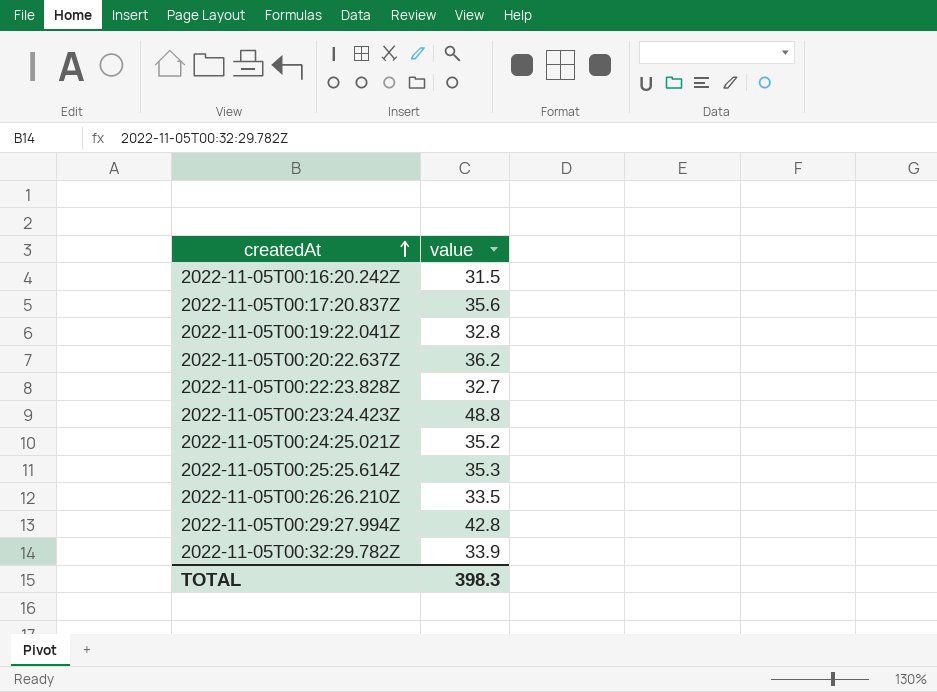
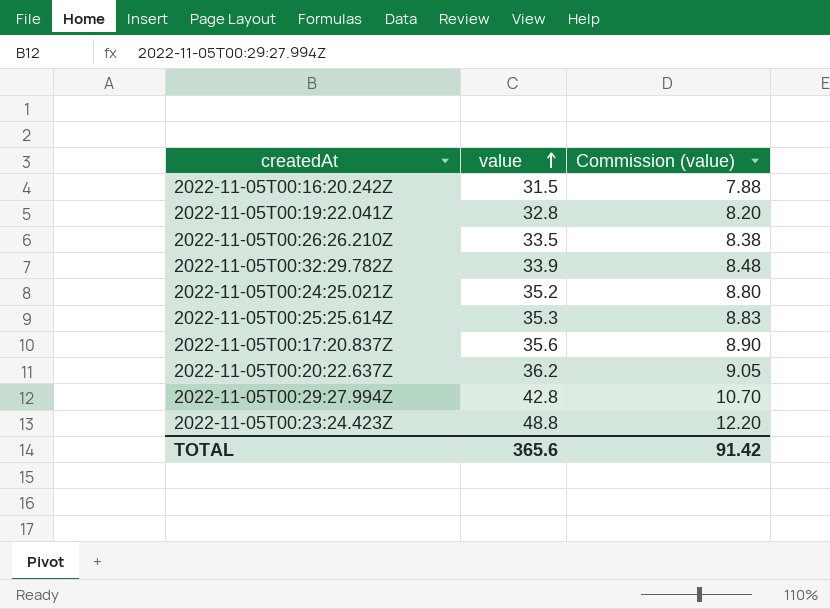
row order: createdAt ascending -> value ascending
column Commission (value) | formula: none -> [value] * 0.25
row 2022-11-05T00:22:23.828Z: 32.7 -> none
TOTAL | value: 398.3 -> 365.6

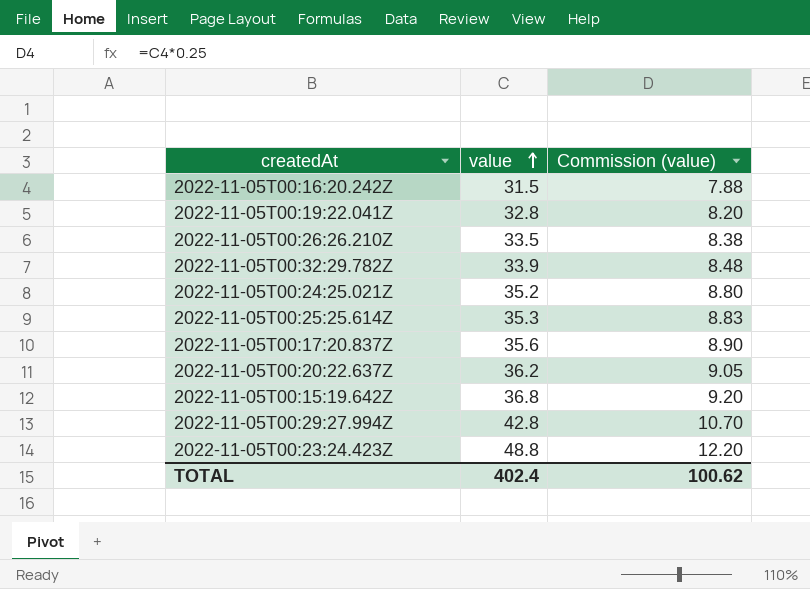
row 2022-11-05T00:15:19.642Z: none -> 36.8 | 9.20
TOTAL | value: 365.6 -> 402.4
TOTAL | Commission (value): 91.42 -> 100.62

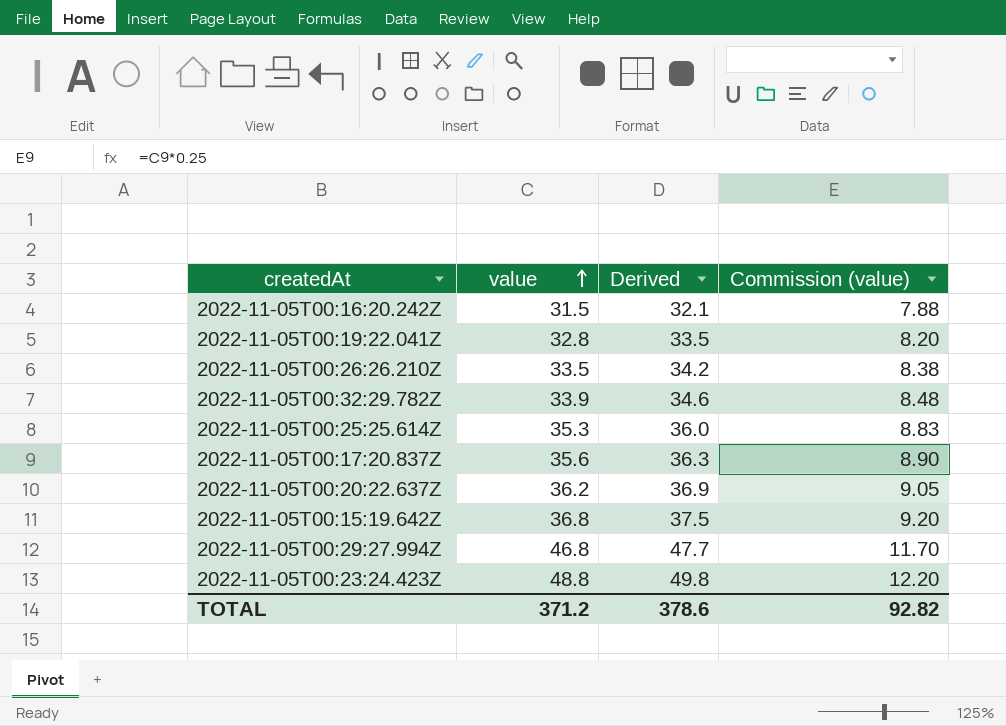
column Derived | formula: none -> [value] * 1.02
row 2022-11-05T00:24:25.021Z: 35.2 | 8.80 -> none
2022-11-05T00:29:27.994Z | value: 42.8 -> 46.8
2022-11-05T00:29:27.994Z | Commission (value): 10.70 -> 11.70
TOTAL | value: 402.4 -> 371.2
TOTAL | Commission (value): 100.62 -> 92.82

